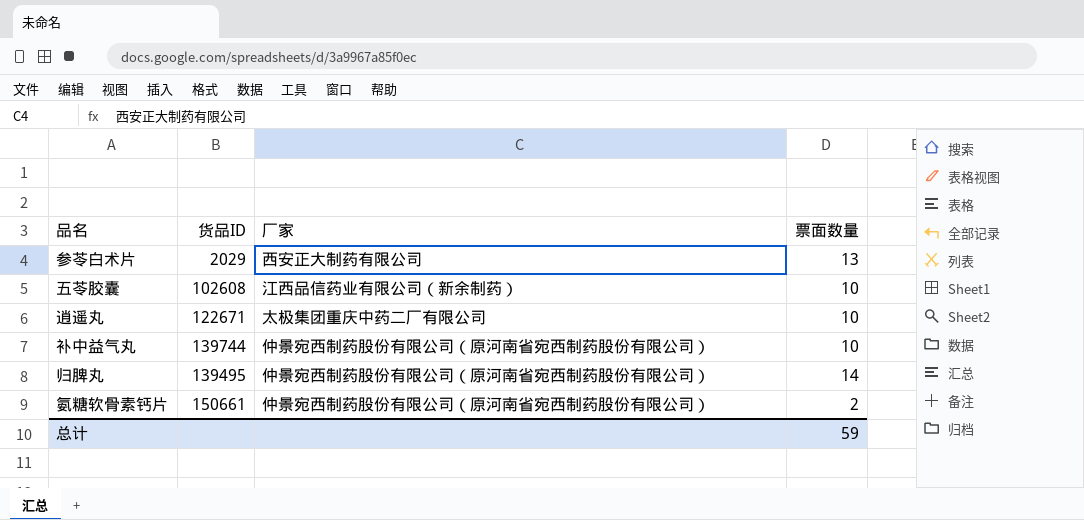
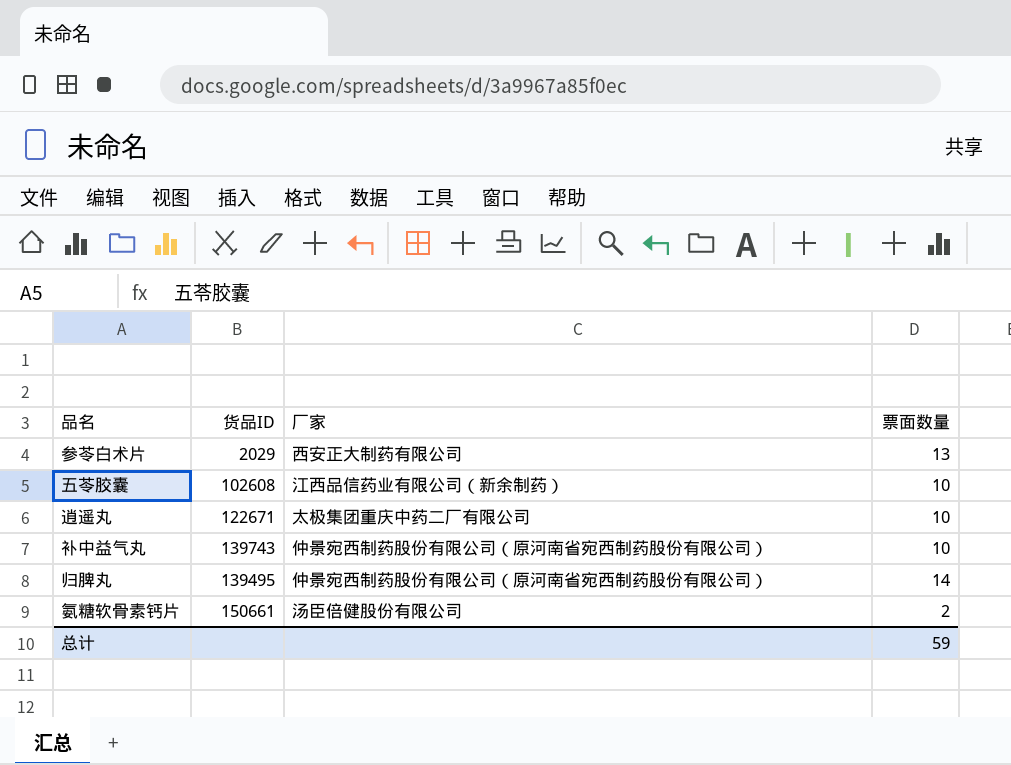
补中益气丸 | 货品ID: 139744 -> 139743
氨糖软骨素钙片 | 厂家: 仲景宛西制药股份有限公司（原河南省宛西制药股份有限公司） -> 汤臣倍健股份有限公司

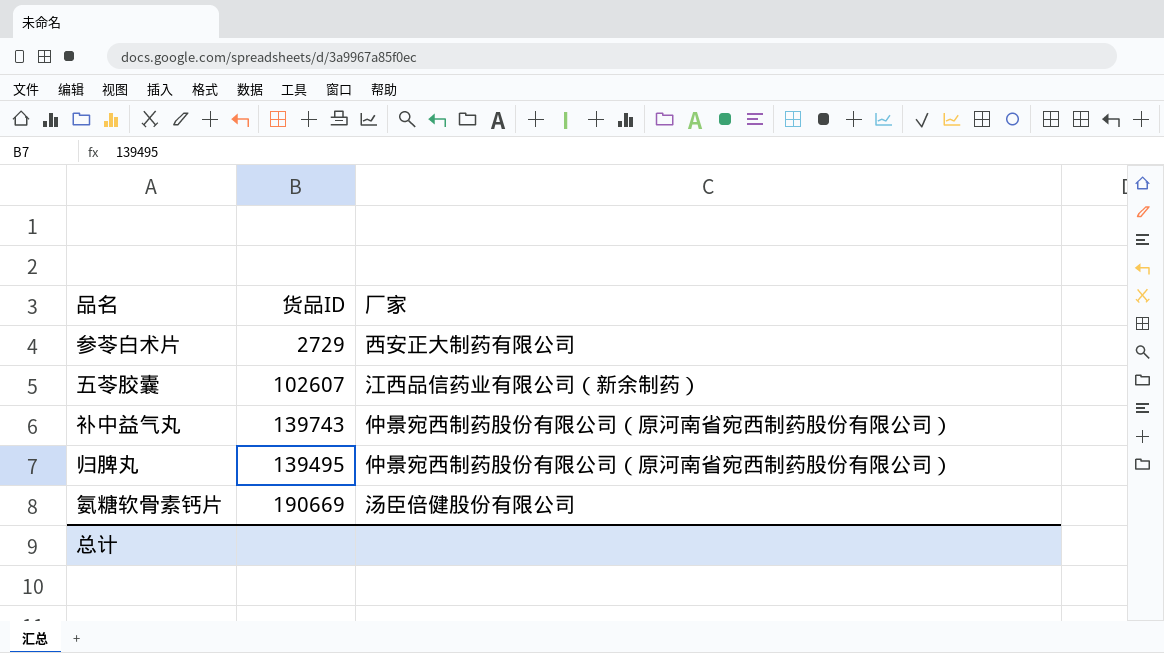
column 票面数量 | position: 4 -> none
row 逍遥丸: 122671 | 太极集团重庆中药二厂有限公司 | 10 -> none
参苓白术片 | 货品ID: 2029 -> 2729
五苓胶囊 | 货品ID: 102608 -> 102607
氨糖软骨素钙片 | 货品ID: 150661 -> 190669

